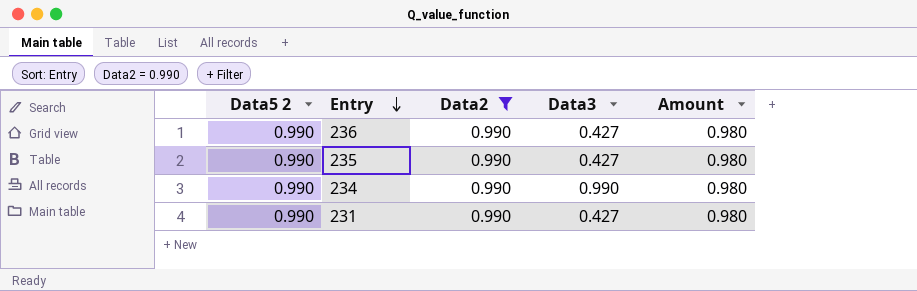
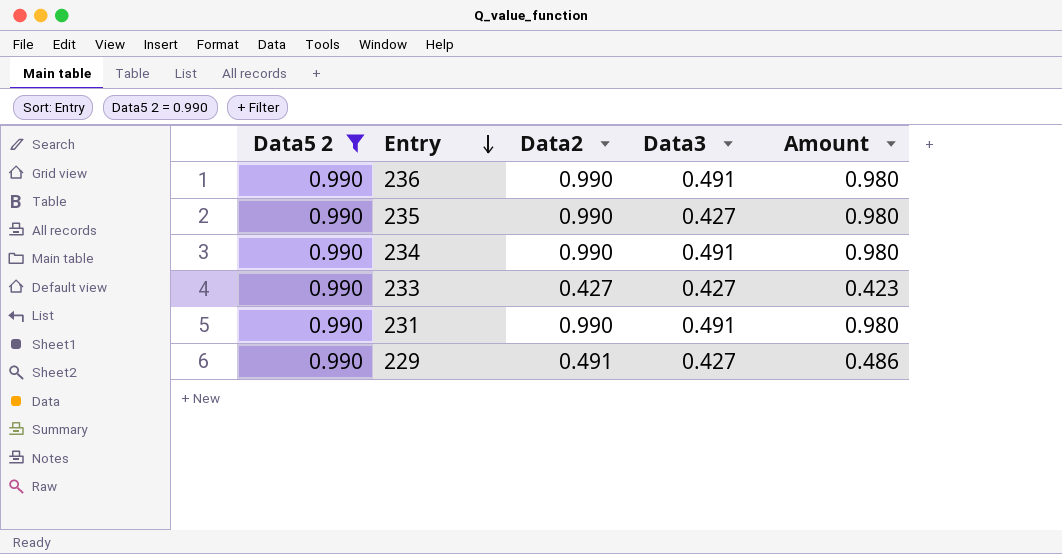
filter: Data2 = 0.990 -> Data5 2 = 0.990
236 | Data3: 0.427 -> 0.491
234 | Data3: 0.990 -> 0.491
231 | Data3: 0.427 -> 0.491

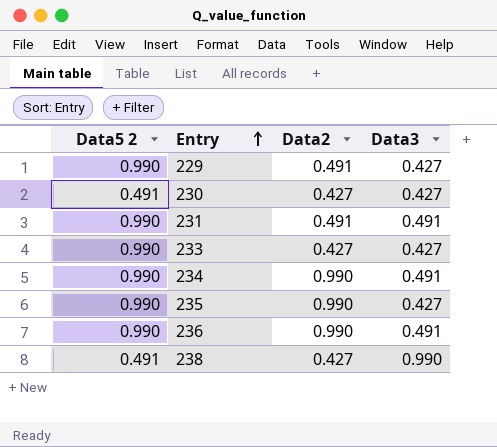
filter: Data5 2 = 0.990 -> none
row order: Entry descending -> Entry ascending
column Amount | formula: [Data5 2] * [Data2] -> none
231 | Data2: 0.990 -> 0.491

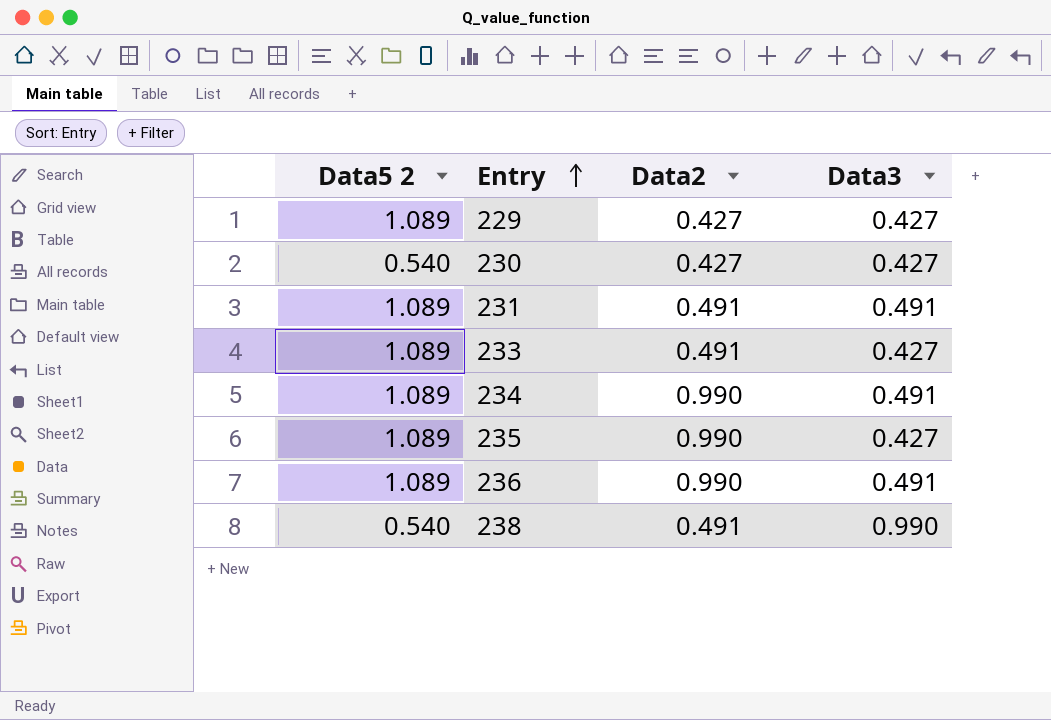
229 | Data5 2: 0.990 -> 1.089
229 | Data2: 0.491 -> 0.427
230 | Data5 2: 0.491 -> 0.540
231 | Data5 2: 0.990 -> 1.089
233 | Data5 2: 0.990 -> 1.089
233 | Data2: 0.427 -> 0.491
234 | Data5 2: 0.990 -> 1.089
235 | Data5 2: 0.990 -> 1.089
236 | Data5 2: 0.990 -> 1.089
238 | Data5 2: 0.491 -> 0.540
238 | Data2: 0.427 -> 0.491

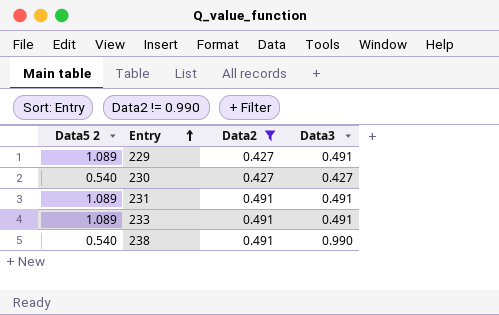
filter: none -> Data2 != 0.990
229 | Data3: 0.427 -> 0.491
233 | Data3: 0.427 -> 0.491

